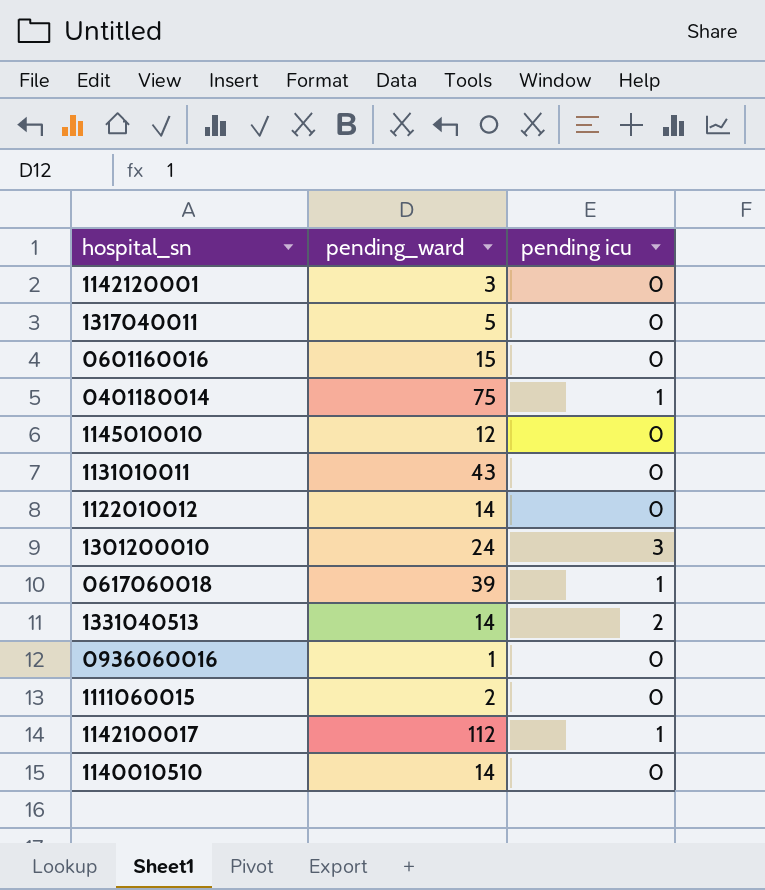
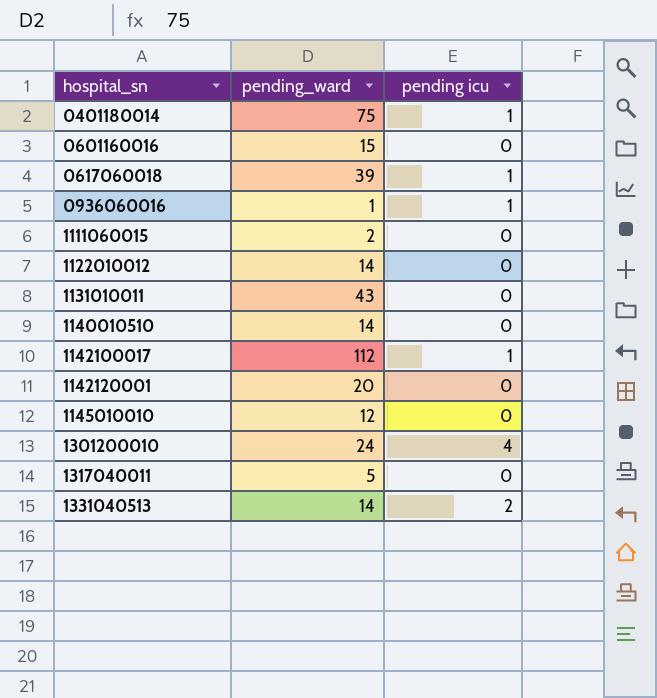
row order: none -> hospital_sn ascending
0936060016 | pending icu: 0 -> 1
1142120001 | pending_ward: 3 -> 20
1301200010 | pending icu: 3 -> 4

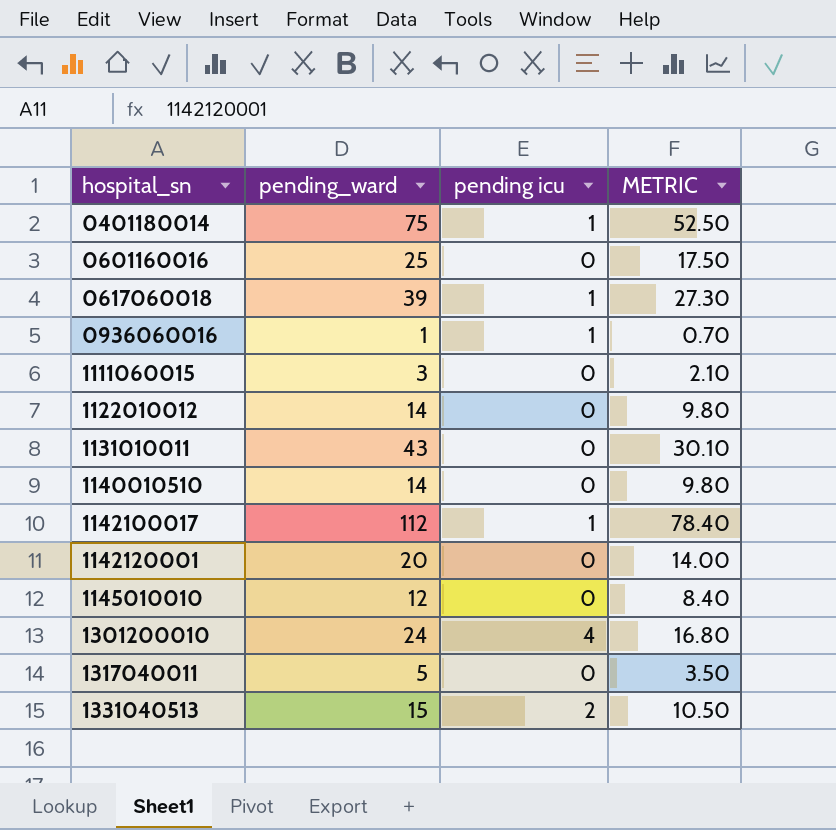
column METRIC | formula: none -> [pending_ward] * 0.7
0601160016 | pending_ward: 15 -> 25
1111060015 | pending_ward: 2 -> 3
1331040513 | pending_ward: 14 -> 15

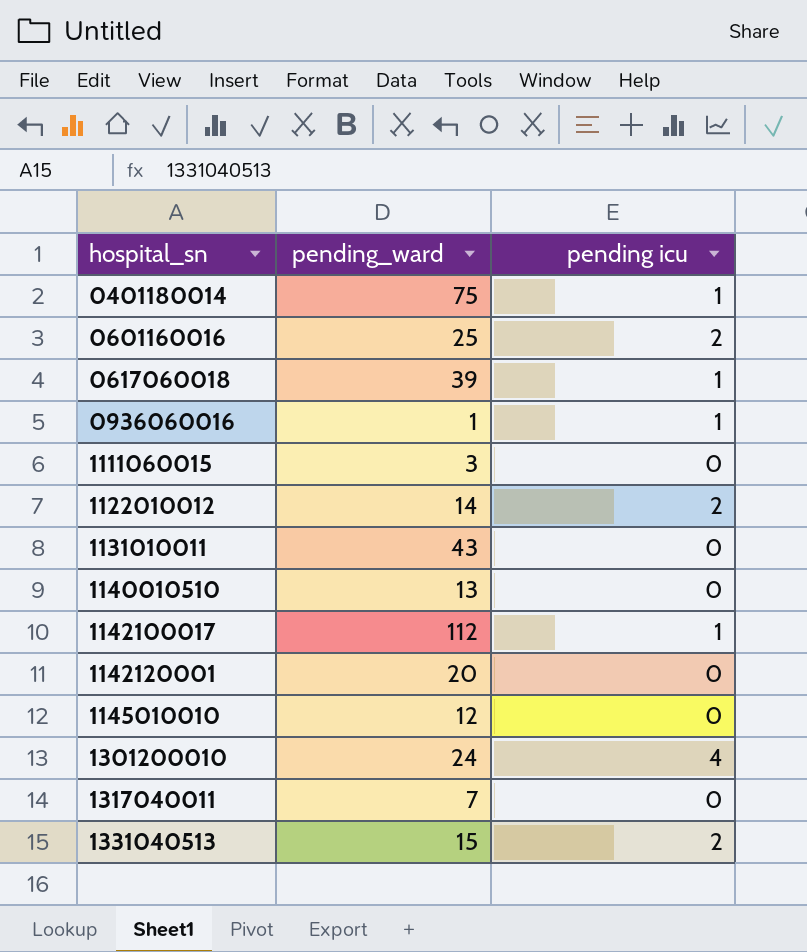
column METRIC | formula: [pending_ward] * 0.7 -> none
0601160016 | pending icu: 0 -> 2
1122010012 | pending icu: 0 -> 2
1140010510 | pending_ward: 14 -> 13
1317040011 | pending_ward: 5 -> 7

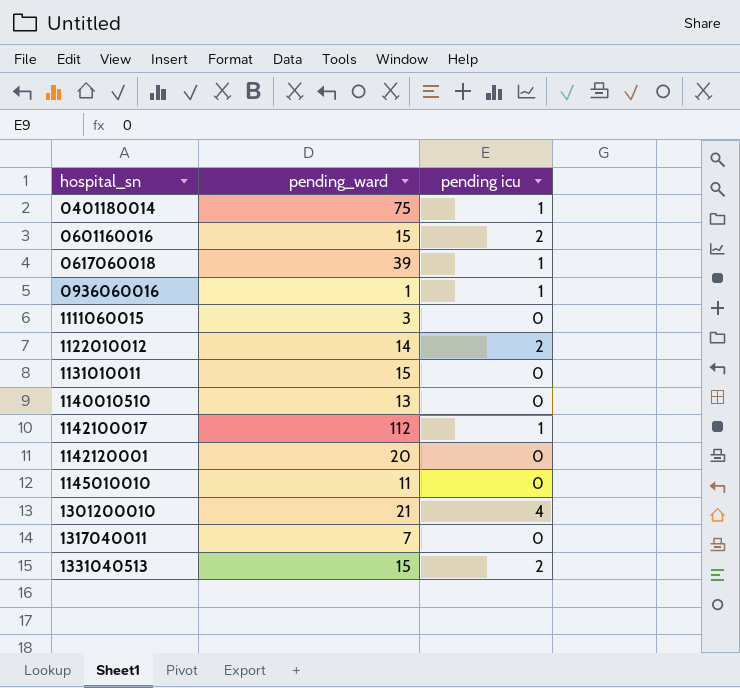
0601160016 | pending_ward: 25 -> 15
1131010011 | pending_ward: 43 -> 15
1145010010 | pending_ward: 12 -> 11
1301200010 | pending_ward: 24 -> 21

